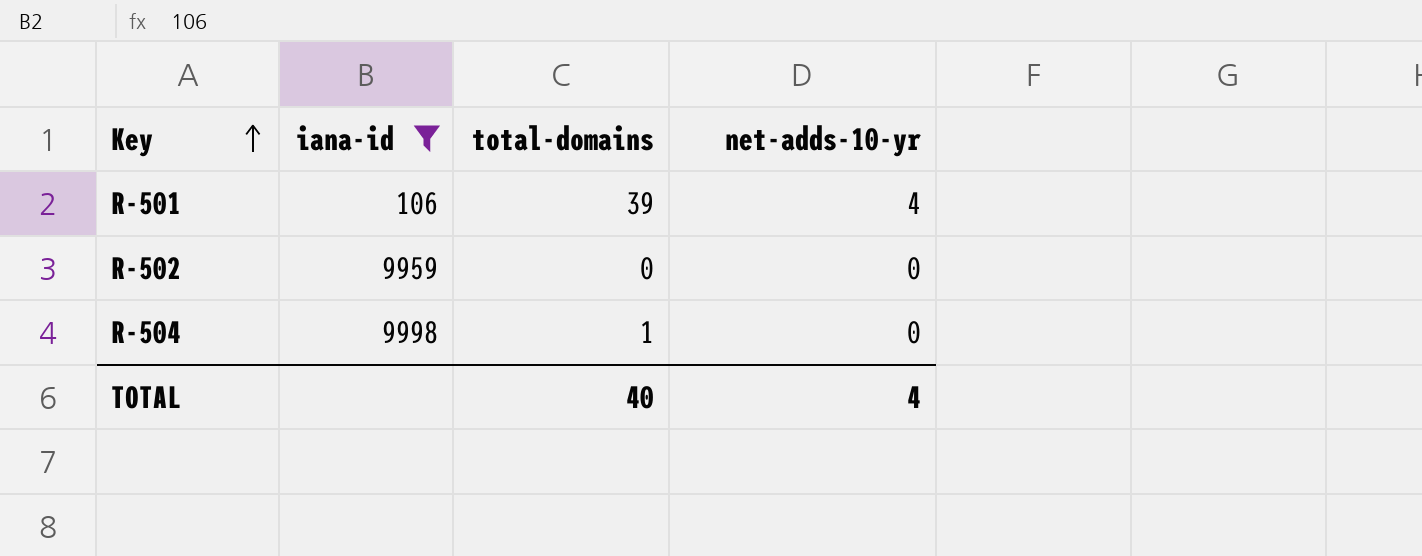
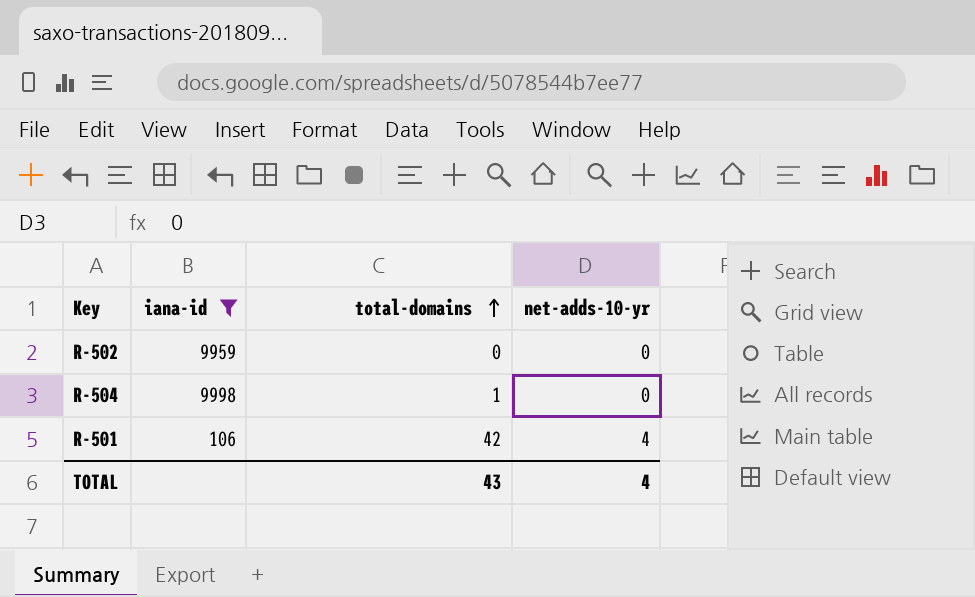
row order: Key ascending -> total-domains ascending
R-501 | total-domains: 39 -> 42
TOTAL | total-domains: 40 -> 43

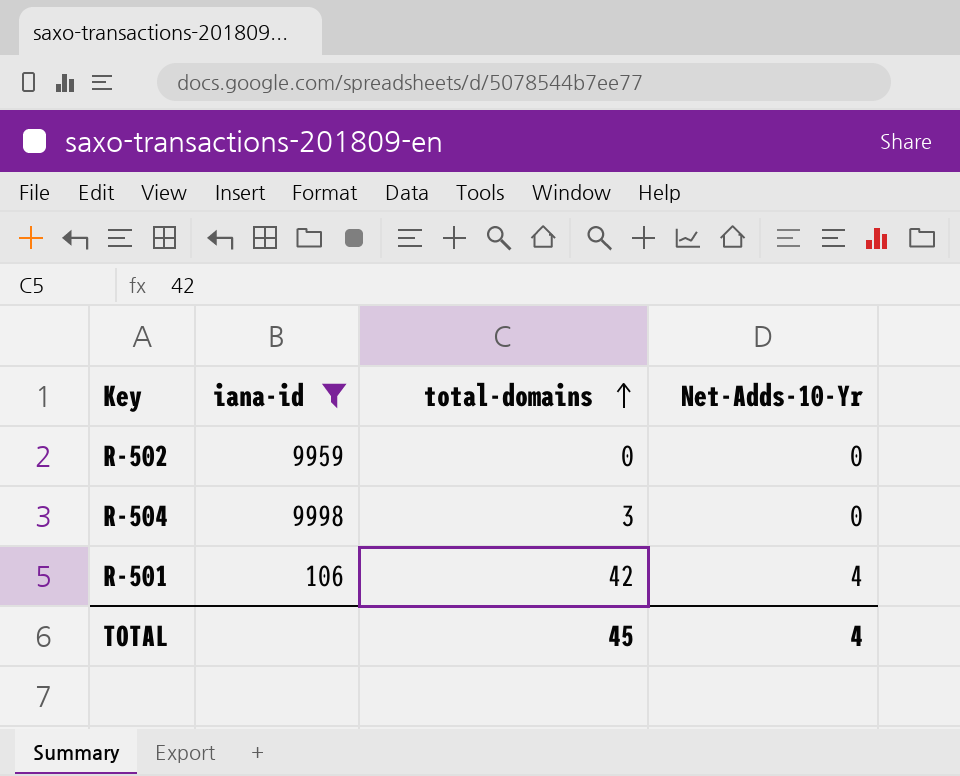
column name: net-adds-10-yr -> Net-Adds-10-Yr
R-504 | total-domains: 1 -> 3
TOTAL | total-domains: 43 -> 45

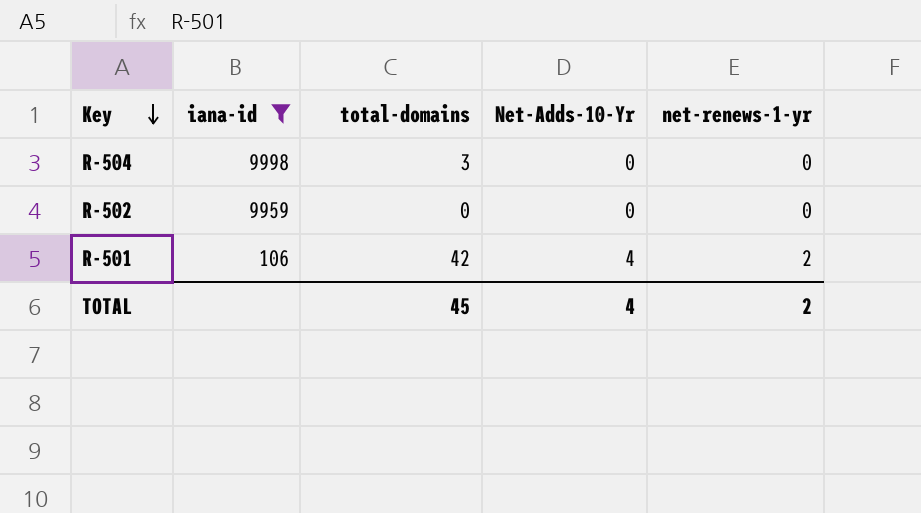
row order: total-domains ascending -> Key descending
column net-renews-1-yr | position: none -> 5

